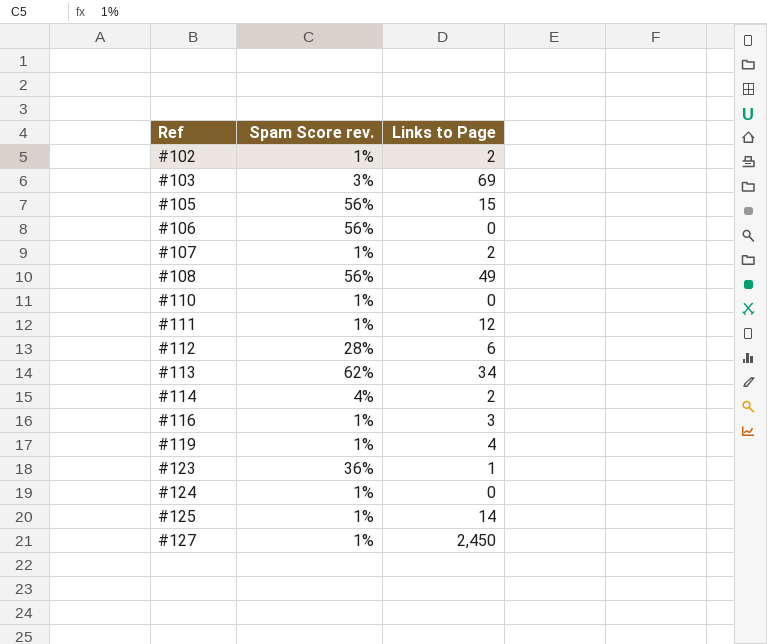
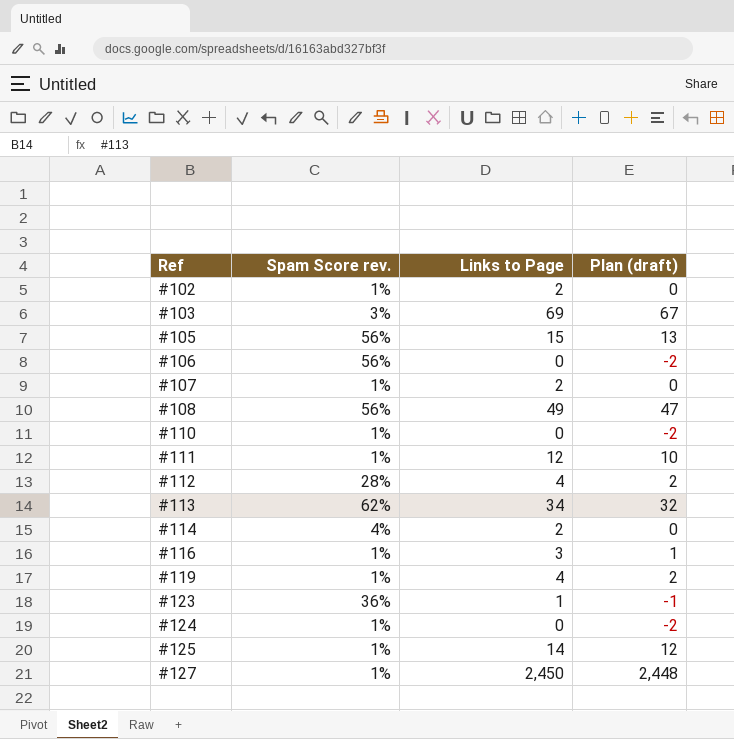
column Plan (draft) | formula: none -> [Links to Page] - 2
#112 | Links to Page: 6 -> 4

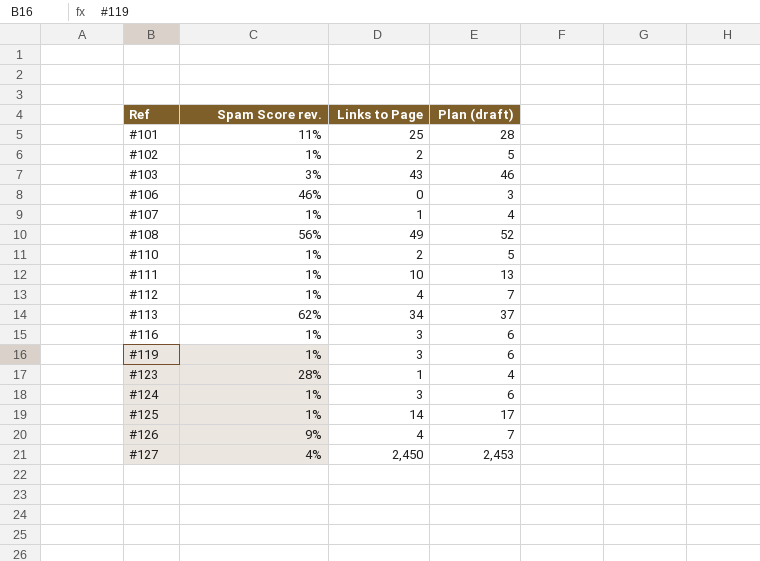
column Plan (draft) | formula: [Links to Page] - 2 -> [Links to Page] + 3
row #105: 56% | 15 | 13 -> none
row #114: 4% | 2 | 0 -> none
row #101: none -> 11% | 25 | 28
#103 | Links to Page: 69 -> 43
#106 | Spam Score rev.: 56% -> 46%
#107 | Links to Page: 2 -> 1
#110 | Links to Page: 0 -> 2
#111 | Links to Page: 12 -> 10
#112 | Spam Score rev.: 28% -> 1%
#119 | Links to Page: 4 -> 3
#123 | Spam Score rev.: 36% -> 28%
#124 | Links to Page: 0 -> 3
row #126: none -> 9% | 4 | 7
#127 | Spam Score rev.: 1% -> 4%

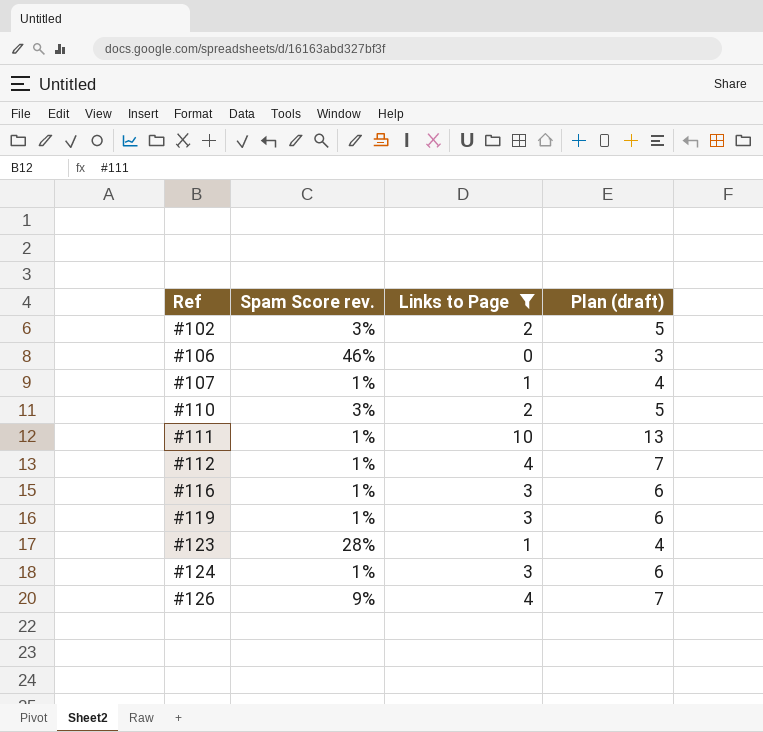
filter: none -> Links to Page <= 10
#102 | Spam Score rev.: 1% -> 3%
#110 | Spam Score rev.: 1% -> 3%

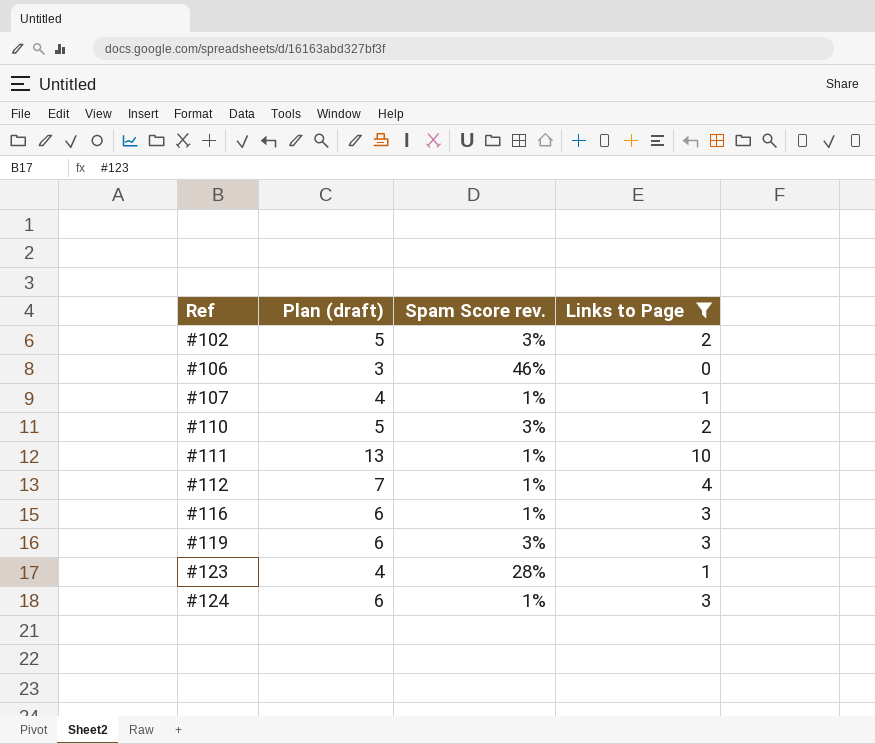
column Plan (draft) | position: 4 -> 2
row #126: 9% | 4 | 7 -> none
#119 | Spam Score rev.: 1% -> 3%

